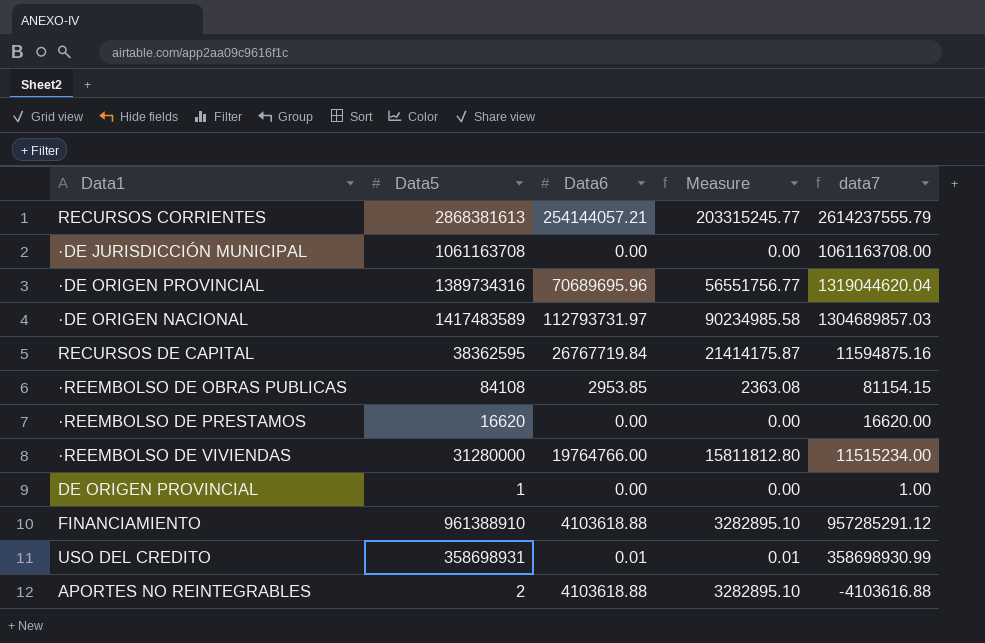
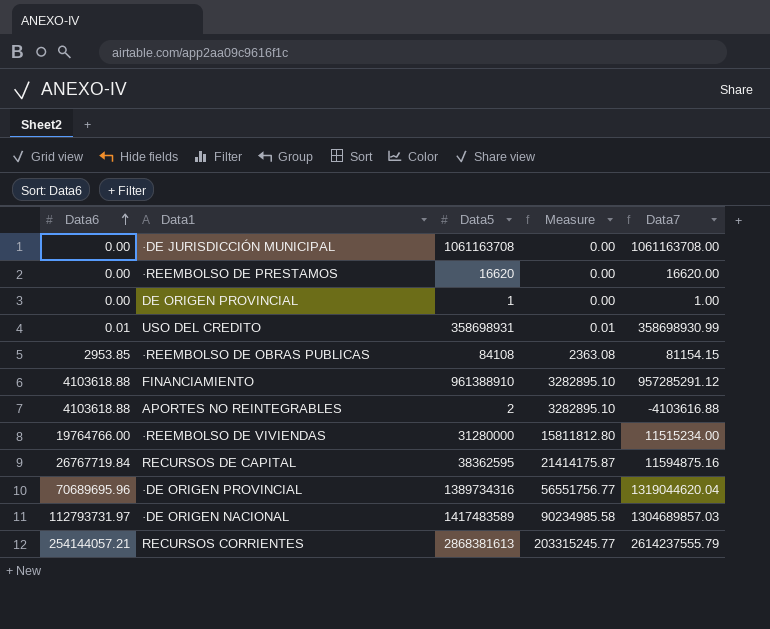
row order: none -> Data6 ascending
column Data6 | position: 3 -> 1
column name: data7 -> Data7

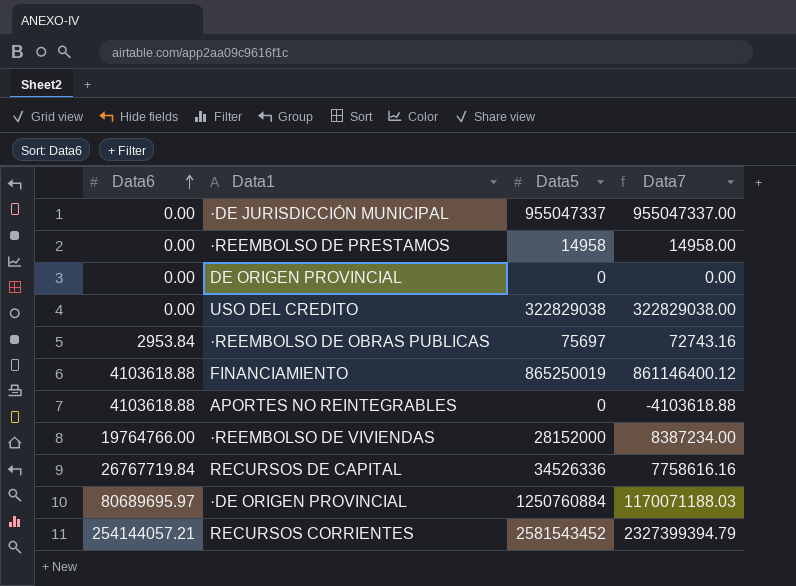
column Measure | formula: [Data6] * 0.8 -> none
row ·DE ORIGEN NACIONAL: 112793731.97 | 1417483589 | 90234985.58 | 1304689857.03 -> none
·DE JURISDICCIÓN MUNICIPAL | Data5: 1061163708 -> 955047337
·DE JURISDICCIÓN MUNICIPAL | Data7: 1061163708.00 -> 955047337.00
·REEMBOLSO DE PRESTAMOS | Data5: 16620 -> 14958
·REEMBOLSO DE PRESTAMOS | Data7: 16620.00 -> 14958.00
DE ORIGEN PROVINCIAL | Data5: 1 -> 0
DE ORIGEN PROVINCIAL | Data7: 1.00 -> 0.00
USO DEL CREDITO | Data6: 0.01 -> 0.00
USO DEL CREDITO | Data5: 358698931 -> 322829038
USO DEL CREDITO | Data7: 358698930.99 -> 322829038.00
·REEMBOLSO DE OBRAS PUBLICAS | Data6: 2953.85 -> 2953.84
·REEMBOLSO DE OBRAS PUBLICAS | Data5: 84108 -> 75697
·REEMBOLSO DE OBRAS PUBLICAS | Data7: 81154.15 -> 72743.16
FINANCIAMIENTO | Data5: 961388910 -> 865250019
FINANCIAMIENTO | Data7: 957285291.12 -> 861146400.12
APORTES NO REINTEGRABLES | Data5: 2 -> 0
APORTES NO REINTEGRABLES | Data7: -4103616.88 -> -4103618.88
·REEMBOLSO DE VIVIENDAS | Data5: 31280000 -> 28152000
·REEMBOLSO DE VIVIENDAS | Data7: 11515234.00 -> 8387234.00
RECURSOS DE CAPITAL | Data5: 38362595 -> 34526336
RECURSOS DE CAPITAL | Data7: 11594875.16 -> 7758616.16
·DE ORIGEN PROVINCIAL | Data6: 70689695.96 -> 80689695.97
·DE ORIGEN PROVINCIAL | Data5: 1389734316 -> 1250760884
·DE ORIGEN PROVINCIAL | Data7: 1319044620.04 -> 1170071188.03
RECURSOS CORRIENTES | Data5: 2868381613 -> 2581543452
RECURSOS CORRIENTES | Data7: 2614237555.79 -> 2327399394.79

